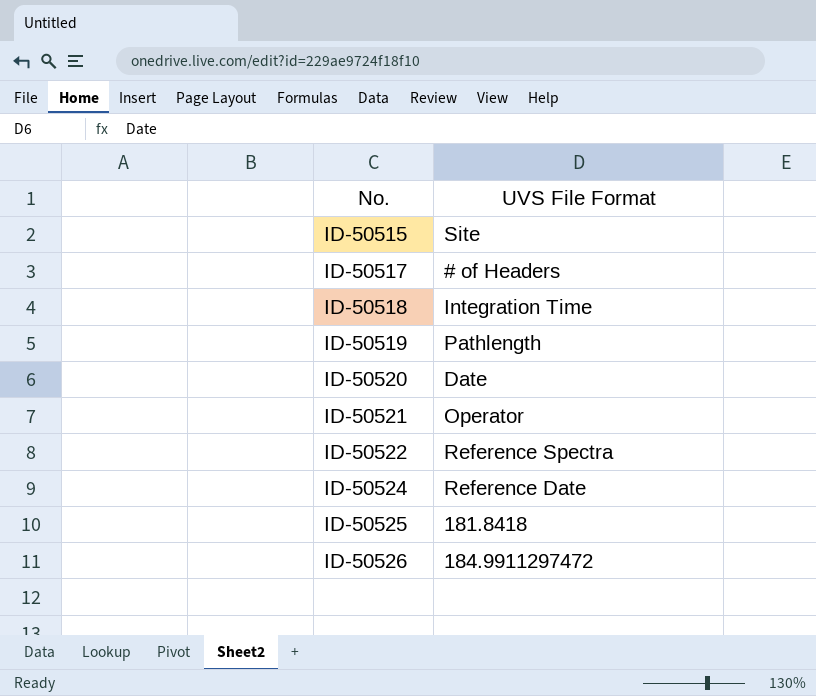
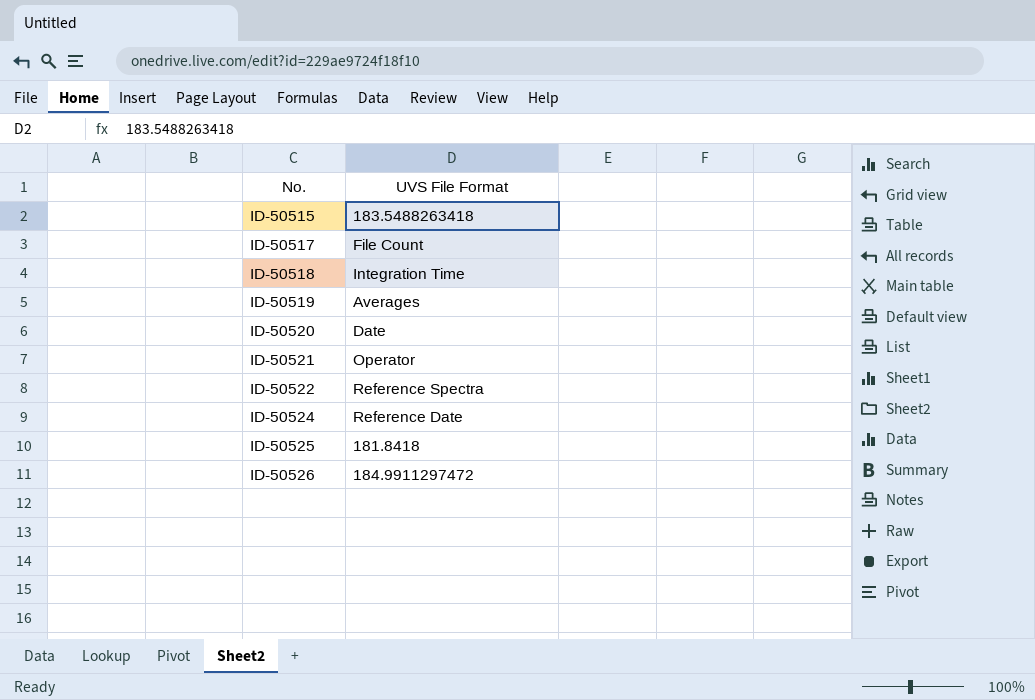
ID-50515 | UVS File Format: Site -> 183.5488263418
ID-50517 | UVS File Format: # of Headers -> File Count
ID-50519 | UVS File Format: Pathlength -> Averages

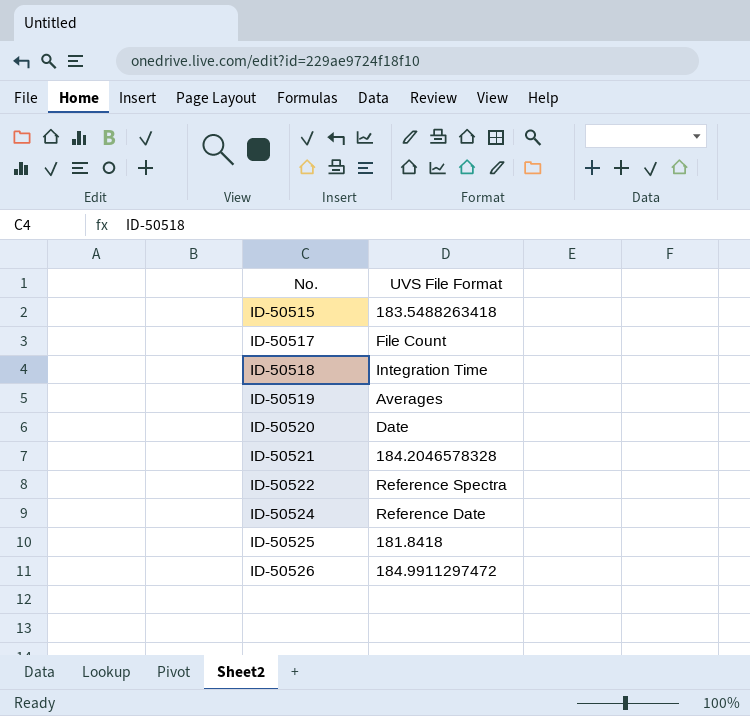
ID-50521 | UVS File Format: Operator -> 184.2046578328

